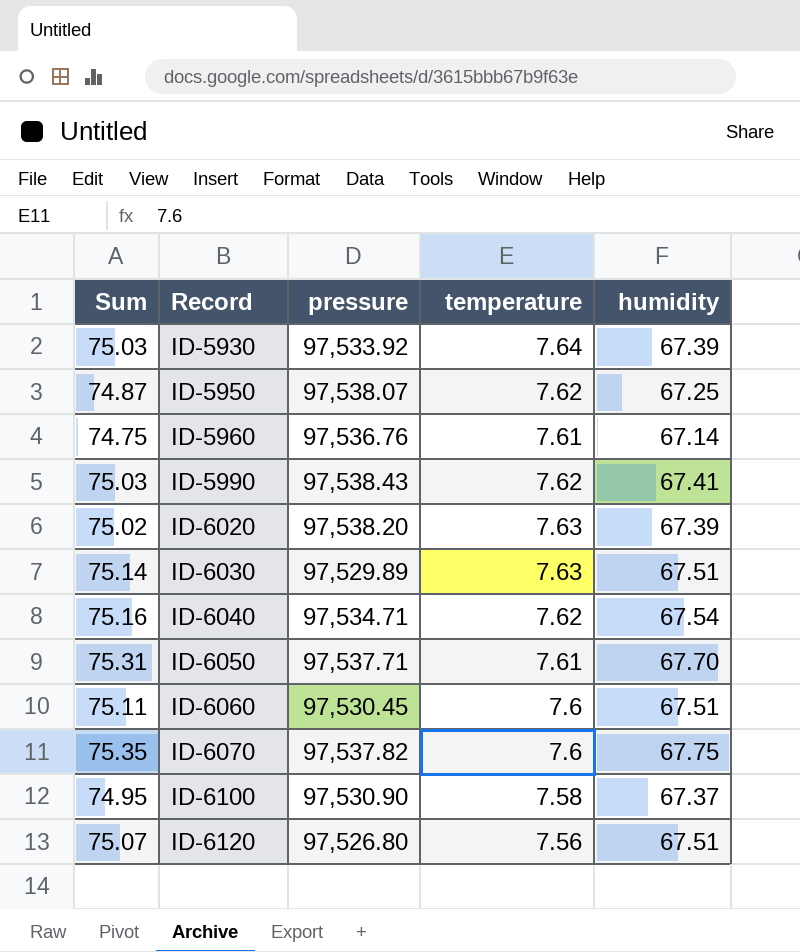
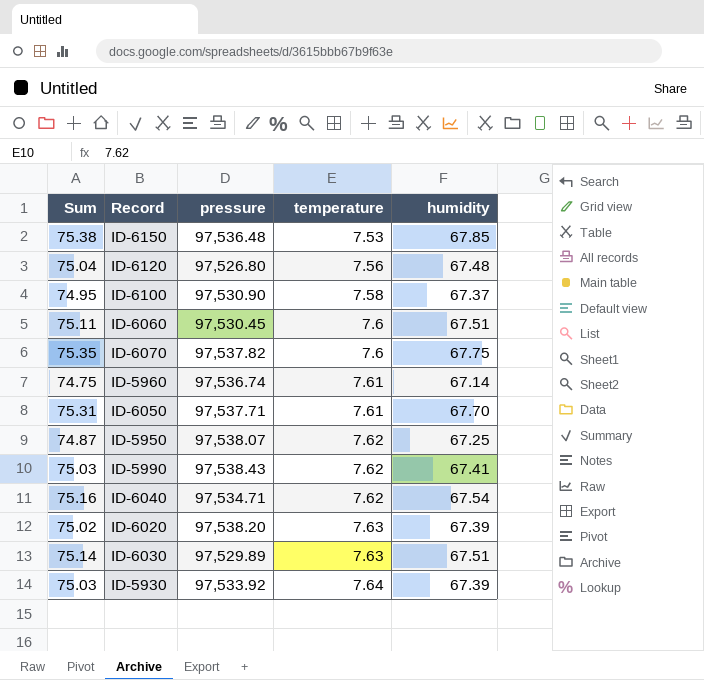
row order: Record ascending -> temperature ascending
row ID-6150: none -> 75.38 | 97,536.48 | 7.53 | 67.85
ID-6120 | Sum: 75.07 -> 75.04
ID-6120 | humidity: 67.51 -> 67.48
ID-5960 | pressure: 97,536.76 -> 97,536.74

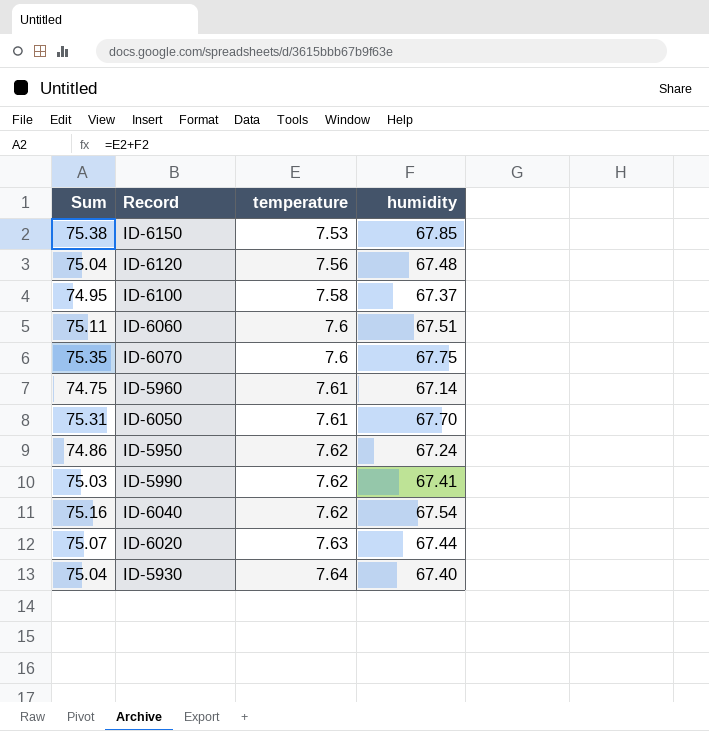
column pressure | position: 3 -> none
row ID-6030: 75.14 | 97,529.89 | 7.63 | 67.51 -> none
ID-5950 | Sum: 74.87 -> 74.86
ID-5950 | humidity: 67.25 -> 67.24
ID-6020 | Sum: 75.02 -> 75.07
ID-6020 | humidity: 67.39 -> 67.44
ID-5930 | Sum: 75.03 -> 75.04
ID-5930 | humidity: 67.39 -> 67.40

